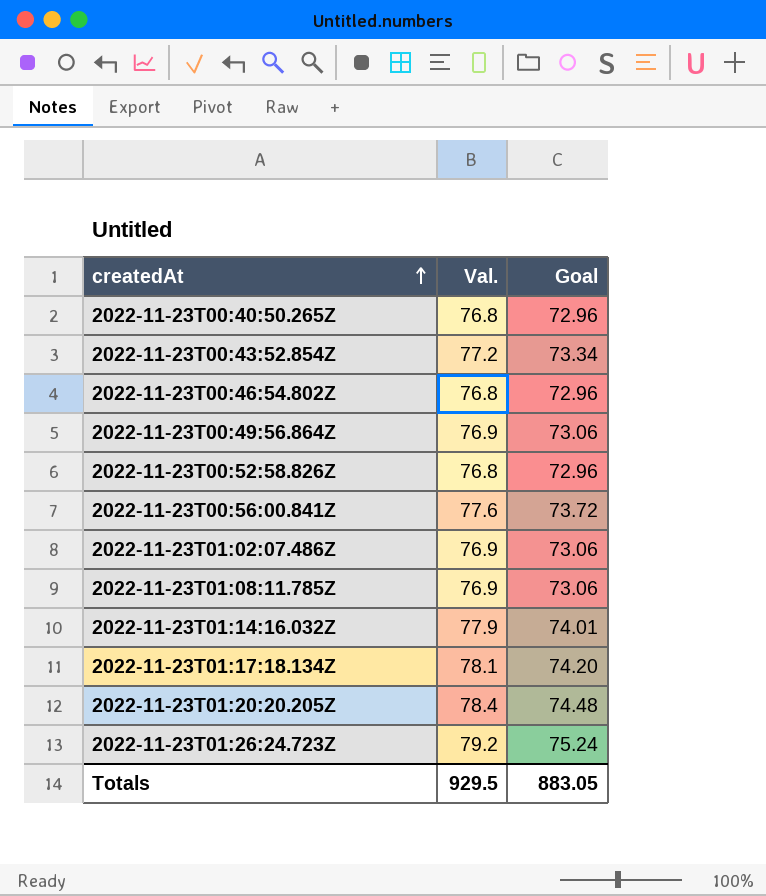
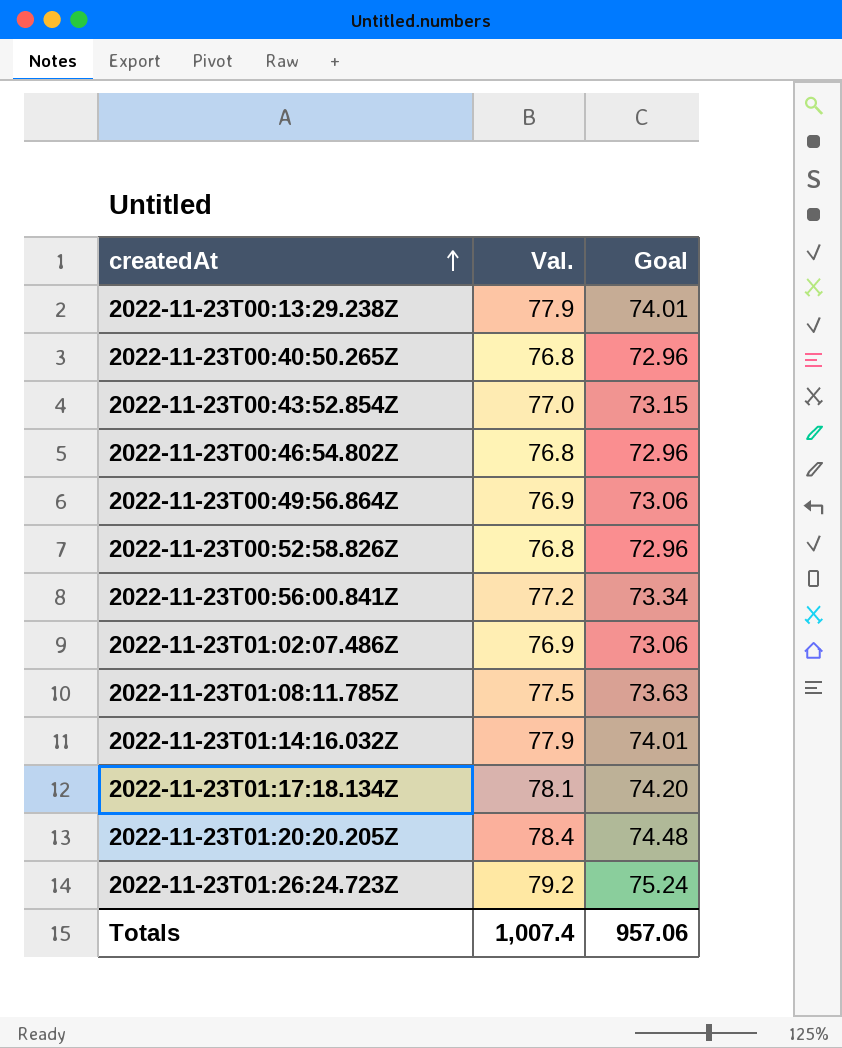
row 2022-11-23T00:13:29.238Z: none -> 77.9 | 74.01
2022-11-23T00:43:52.854Z | Val.: 77.2 -> 77.0
2022-11-23T00:43:52.854Z | Goal: 73.34 -> 73.15
2022-11-23T00:56:00.841Z | Val.: 77.6 -> 77.2
2022-11-23T00:56:00.841Z | Goal: 73.72 -> 73.34
2022-11-23T01:08:11.785Z | Val.: 76.9 -> 77.5
2022-11-23T01:08:11.785Z | Goal: 73.06 -> 73.63
Totals | Val.: 929.5 -> 1,007.4
Totals | Goal: 883.05 -> 957.06

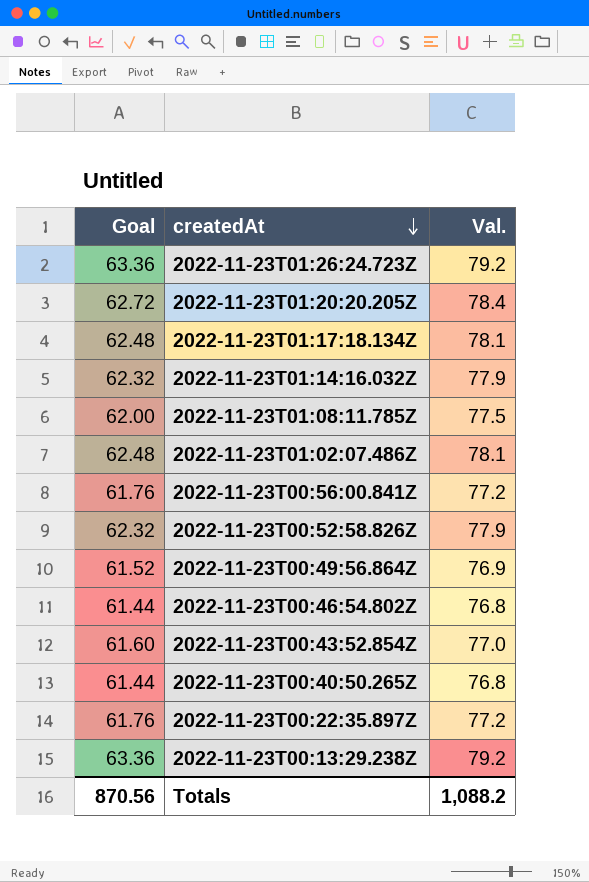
row order: createdAt ascending -> createdAt descending
column Goal | formula: [Val.] * 0.95 -> [Val.] * 0.8
column Goal | position: 3 -> 1
2022-11-23T01:02:07.486Z | Val.: 76.9 -> 78.1
2022-11-23T00:52:58.826Z | Val.: 76.8 -> 77.9
row 2022-11-23T00:22:35.897Z: none -> 61.76 | 77.2
2022-11-23T00:13:29.238Z | Val.: 77.9 -> 79.2
Totals | Goal: 957.06 -> 870.56
Totals | Val.: 1,007.4 -> 1,088.2

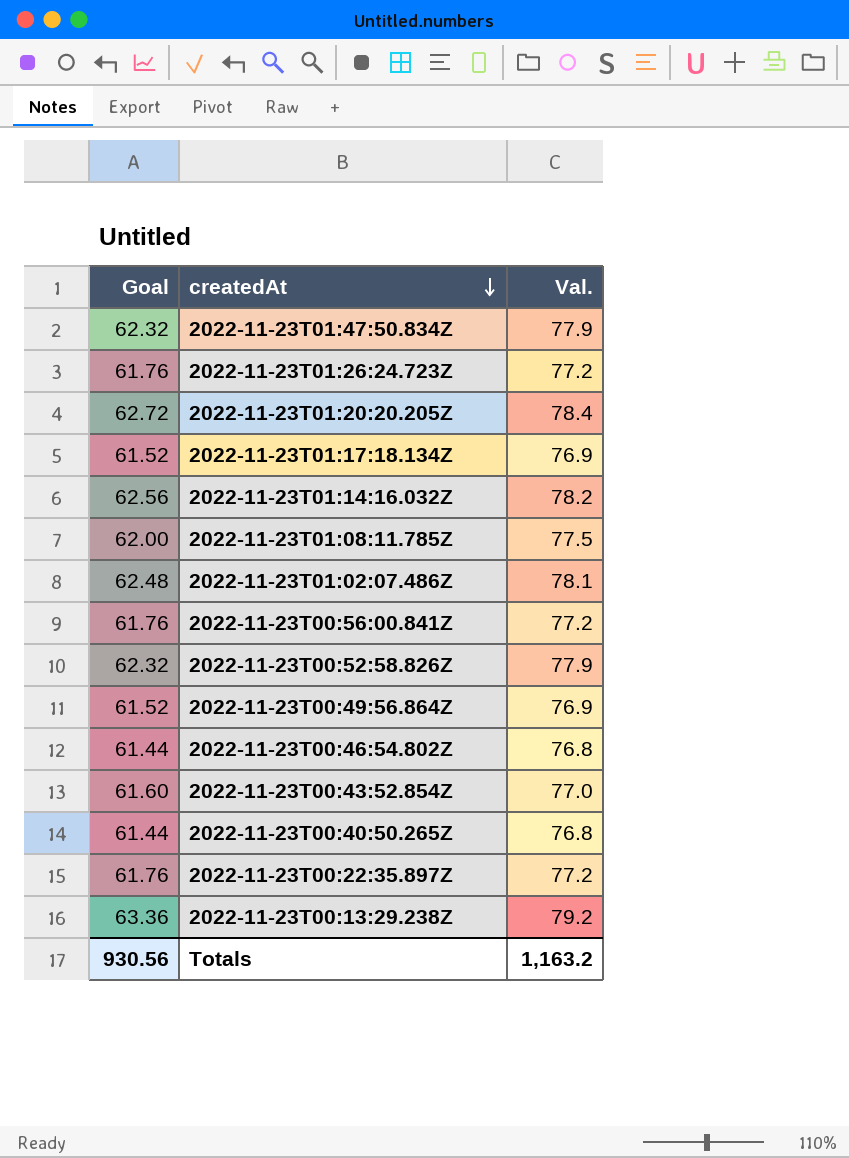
row 2022-11-23T01:47:50.834Z: none -> 62.32 | 77.9
2022-11-23T01:26:24.723Z | Goal: 63.36 -> 61.76
2022-11-23T01:26:24.723Z | Val.: 79.2 -> 77.2
2022-11-23T01:17:18.134Z | Goal: 62.48 -> 61.52
2022-11-23T01:17:18.134Z | Val.: 78.1 -> 76.9
2022-11-23T01:14:16.032Z | Goal: 62.32 -> 62.56
2022-11-23T01:14:16.032Z | Val.: 77.9 -> 78.2
Totals | Goal: 870.56 -> 930.56
Totals | Val.: 1,088.2 -> 1,163.2

